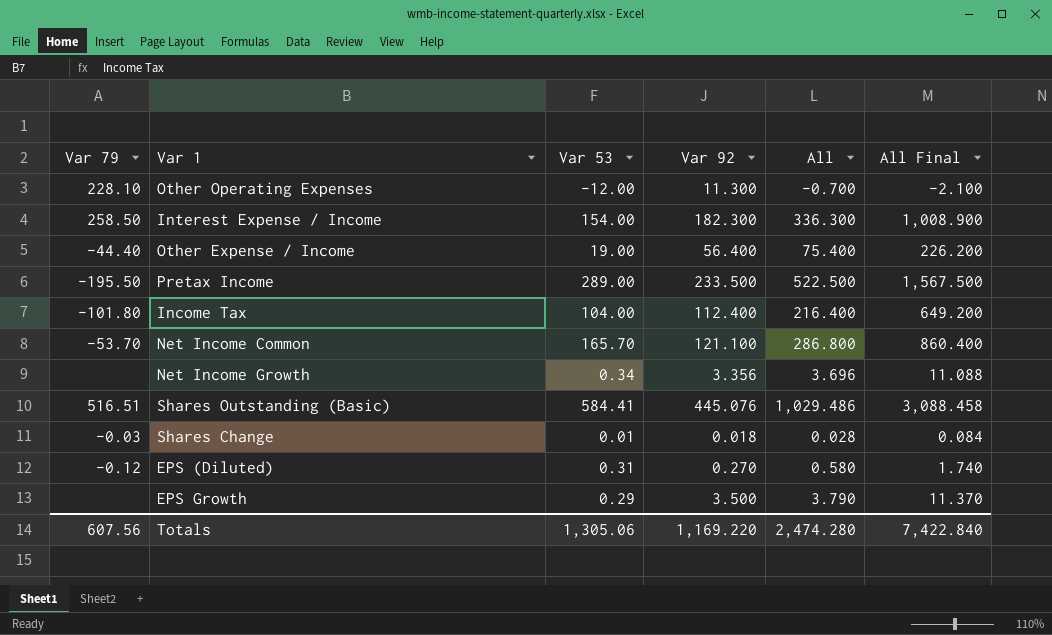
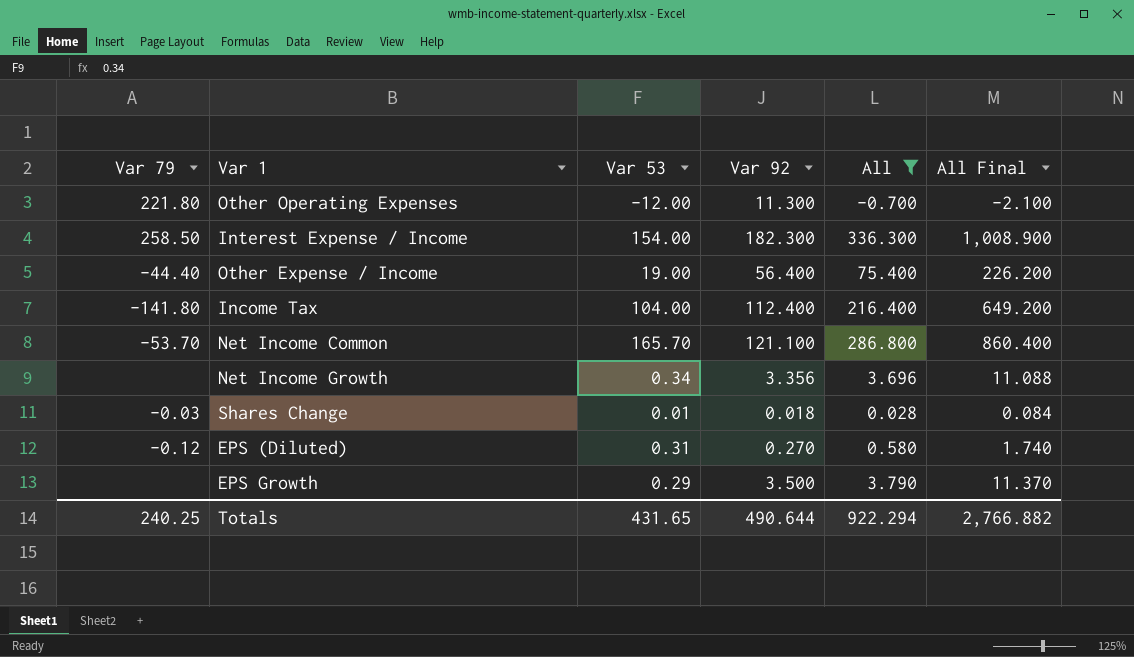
filter: none -> All <= 336.300
Other Operating Expenses | Var 79: 228.10 -> 221.80
Income Tax | Var 79: -101.80 -> -141.80
Totals | Var 79: 607.56 -> 240.25
Totals | Var 53: 1,305.06 -> 431.65
Totals | Var 92: 1,169.220 -> 490.644
Totals | All: 2,474.280 -> 922.294
Totals | All Final: 7,422.840 -> 2,766.882

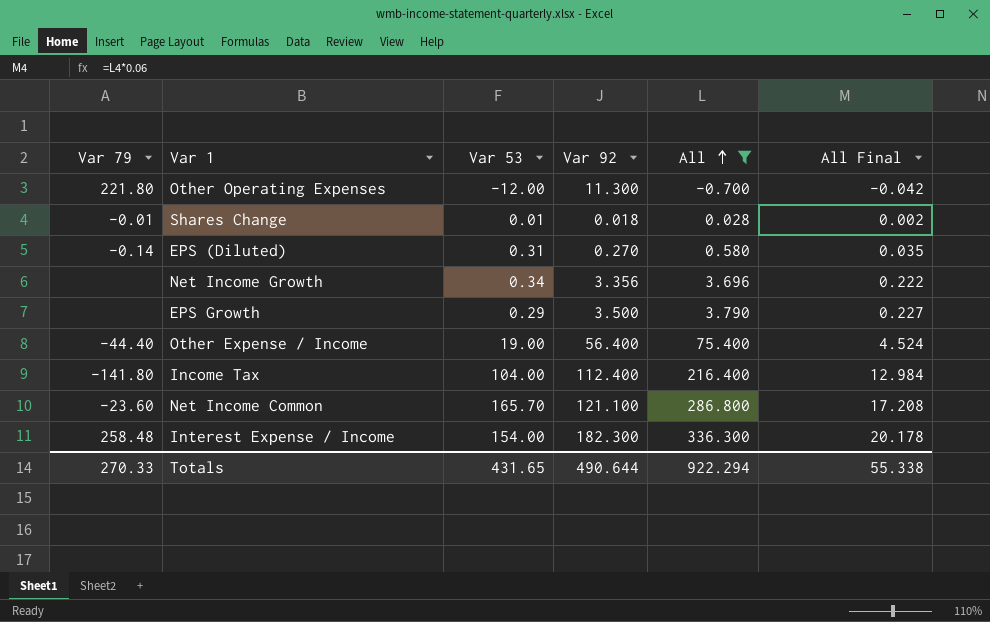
row order: none -> All ascending
column All Final | formula: [All] * 3 -> [All] * 0.06
Shares Change | Var 79: -0.03 -> -0.01
EPS (Diluted) | Var 79: -0.12 -> -0.14
Net Income Common | Var 79: -53.70 -> -23.60
Interest Expense / Income | Var 79: 258.50 -> 258.48
Totals | Var 79: 240.25 -> 270.33
Totals | All Final: 2,766.882 -> 55.338

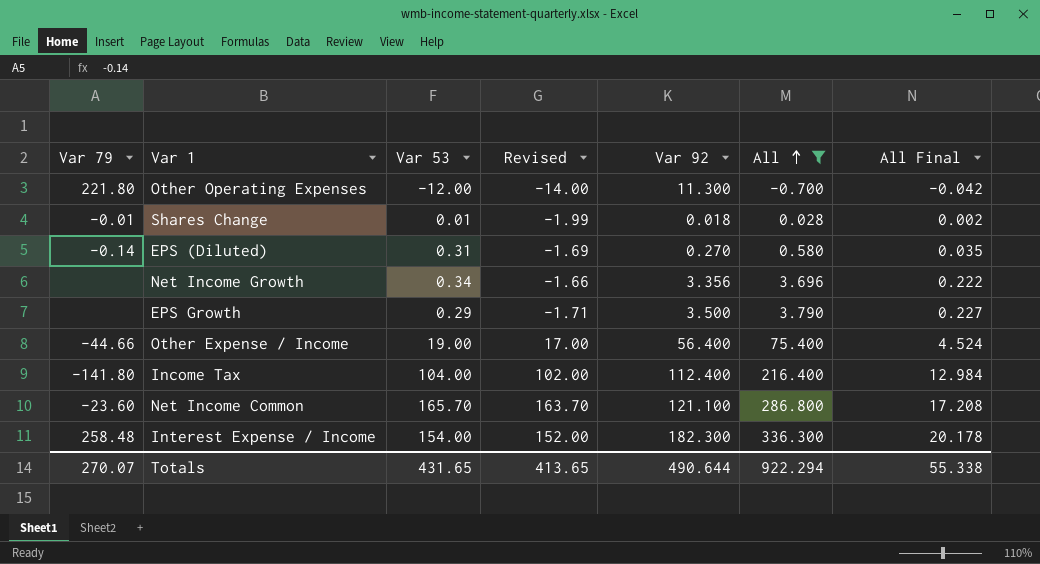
column Revised | formula: none -> [Var 53] - 2
Other Expense / Income | Var 79: -44.40 -> -44.66
Totals | Var 79: 270.33 -> 270.07

